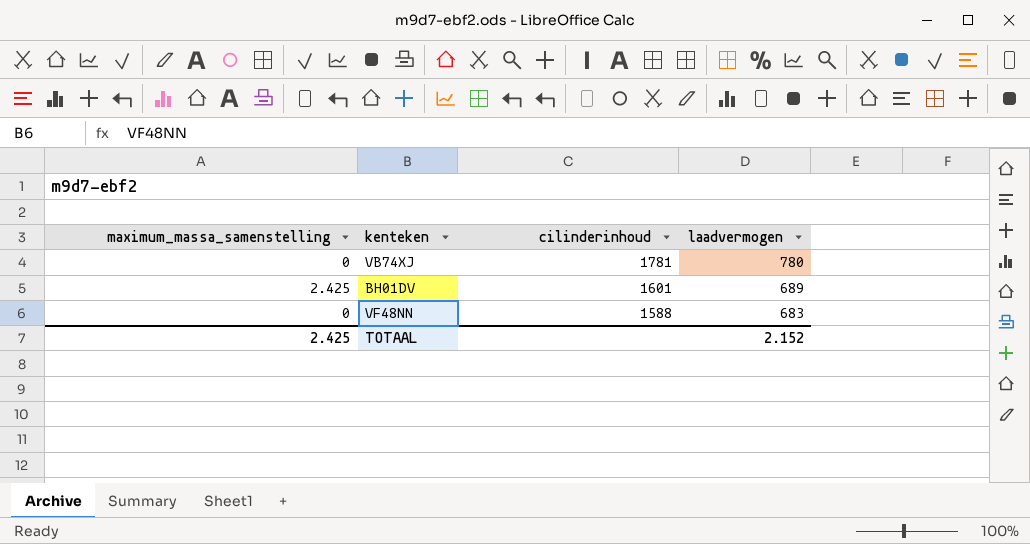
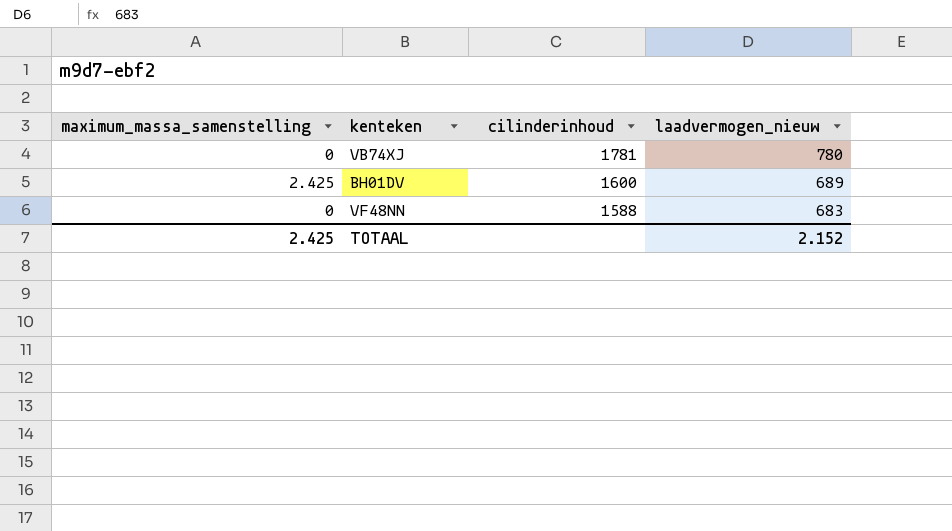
column name: laadvermogen -> laadvermogen_nieuw
BH01DV | cilinderinhoud: 1601 -> 1600

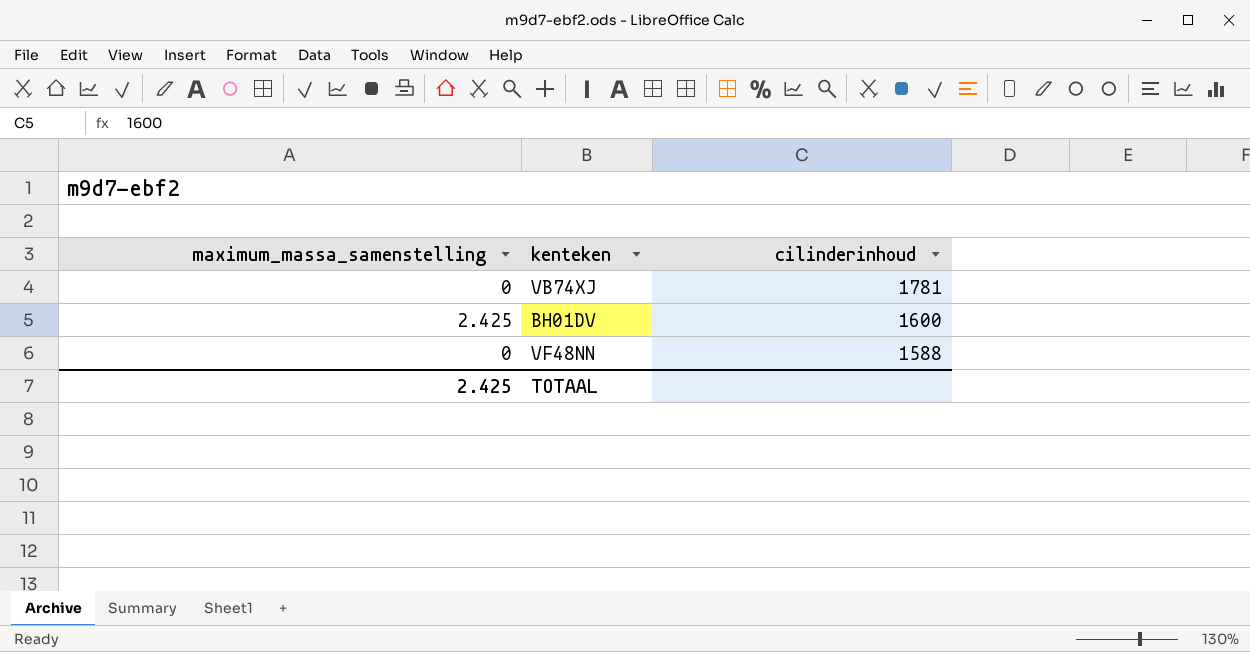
column laadvermogen_nieuw | position: 4 -> none

